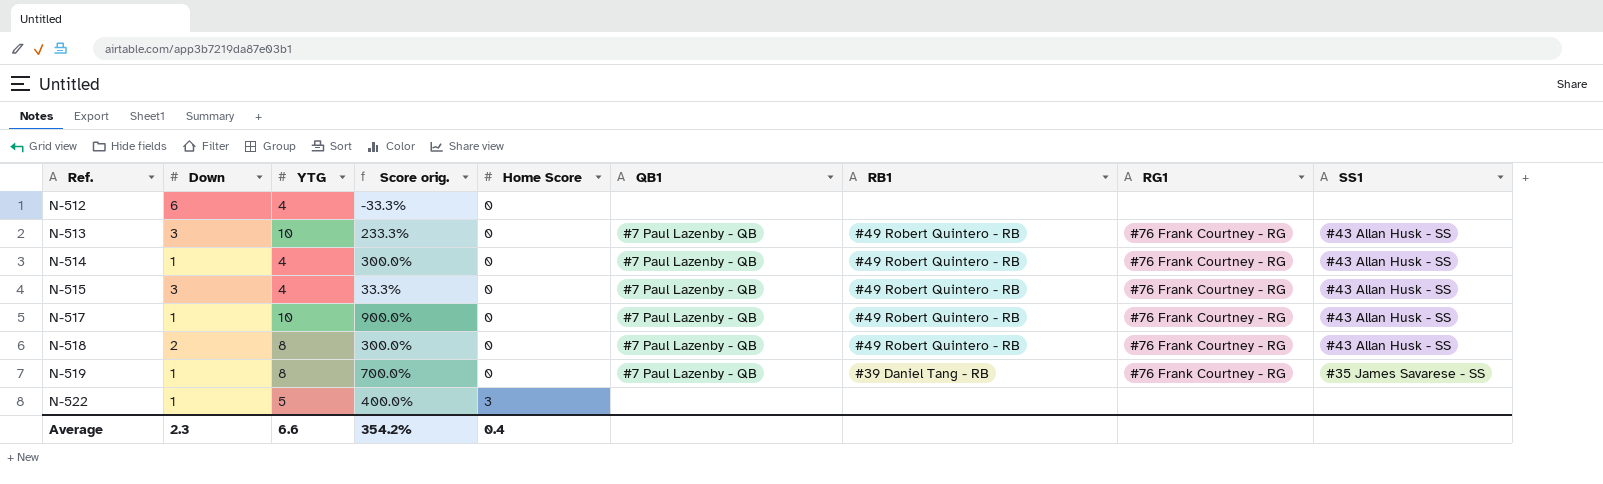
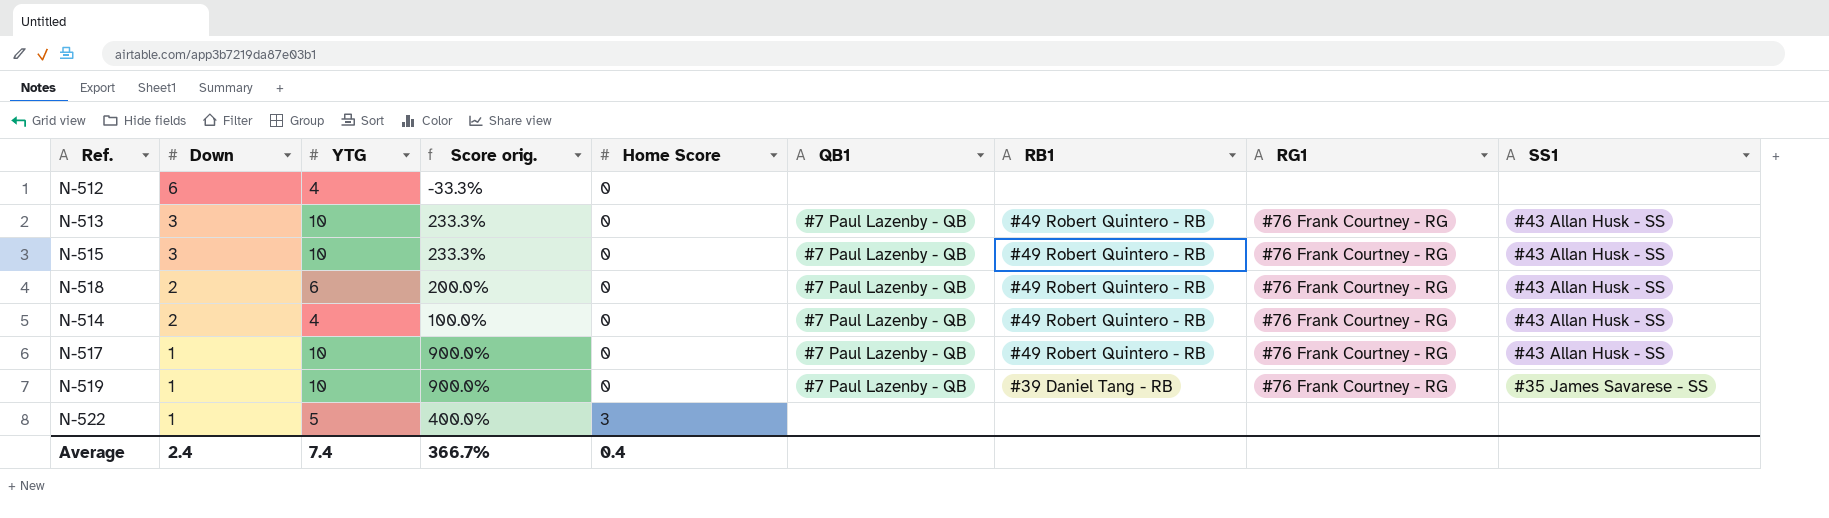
row order: Ref. ascending -> Down descending
N-515 | YTG: 4 -> 10
N-515 | Score orig.: 33.3% -> 233.3%
N-518 | YTG: 8 -> 6
N-518 | Score orig.: 300.0% -> 200.0%
N-514 | Down: 1 -> 2
N-514 | Score orig.: 300.0% -> 100.0%
N-519 | YTG: 8 -> 10
N-519 | Score orig.: 700.0% -> 900.0%
Average | Down: 2.3 -> 2.4
Average | YTG: 6.6 -> 7.4
Average | Score orig.: 354.2% -> 366.7%

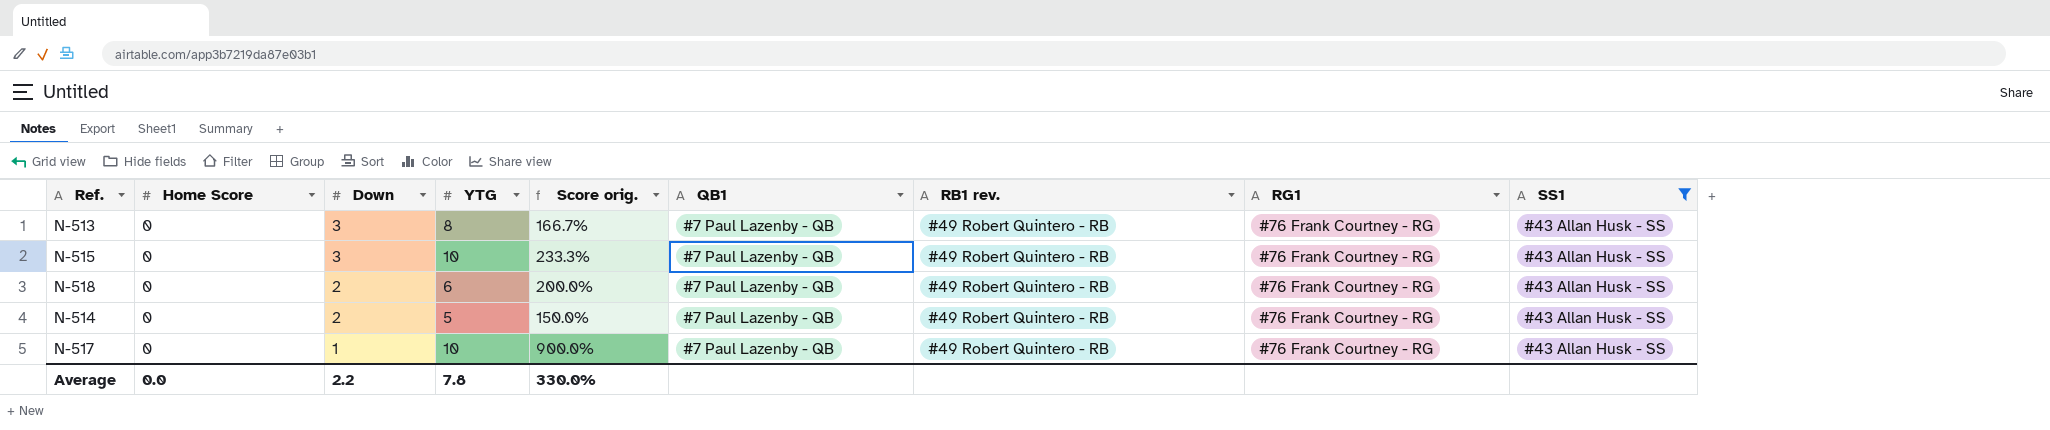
filter: none -> SS1 = #43 Allan Husk - SS
column Home Score | position: 5 -> 2
column name: RB1 -> RB1 rev.
N-513 | YTG: 10 -> 8
N-513 | Score orig.: 233.3% -> 166.7%
N-514 | YTG: 4 -> 5
N-514 | Score orig.: 100.0% -> 150.0%
Average | Home Score: 0.4 -> 0.0
Average | Down: 2.4 -> 2.2
Average | YTG: 7.4 -> 7.8
Average | Score orig.: 366.7% -> 330.0%

